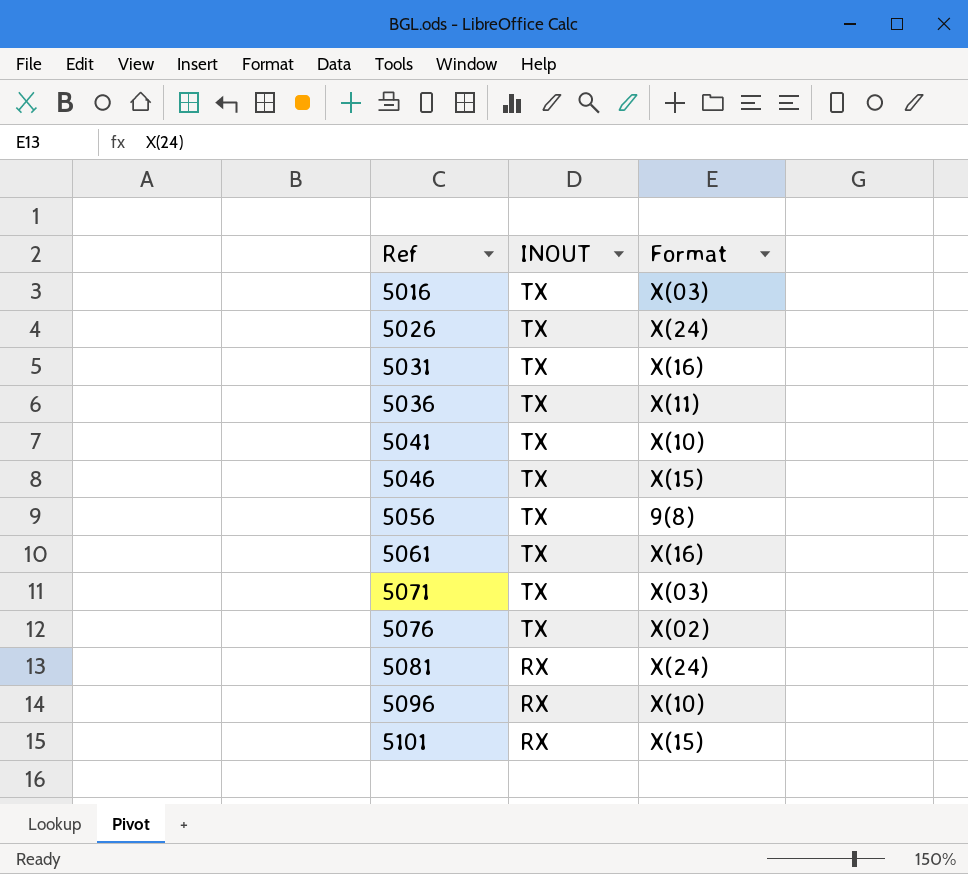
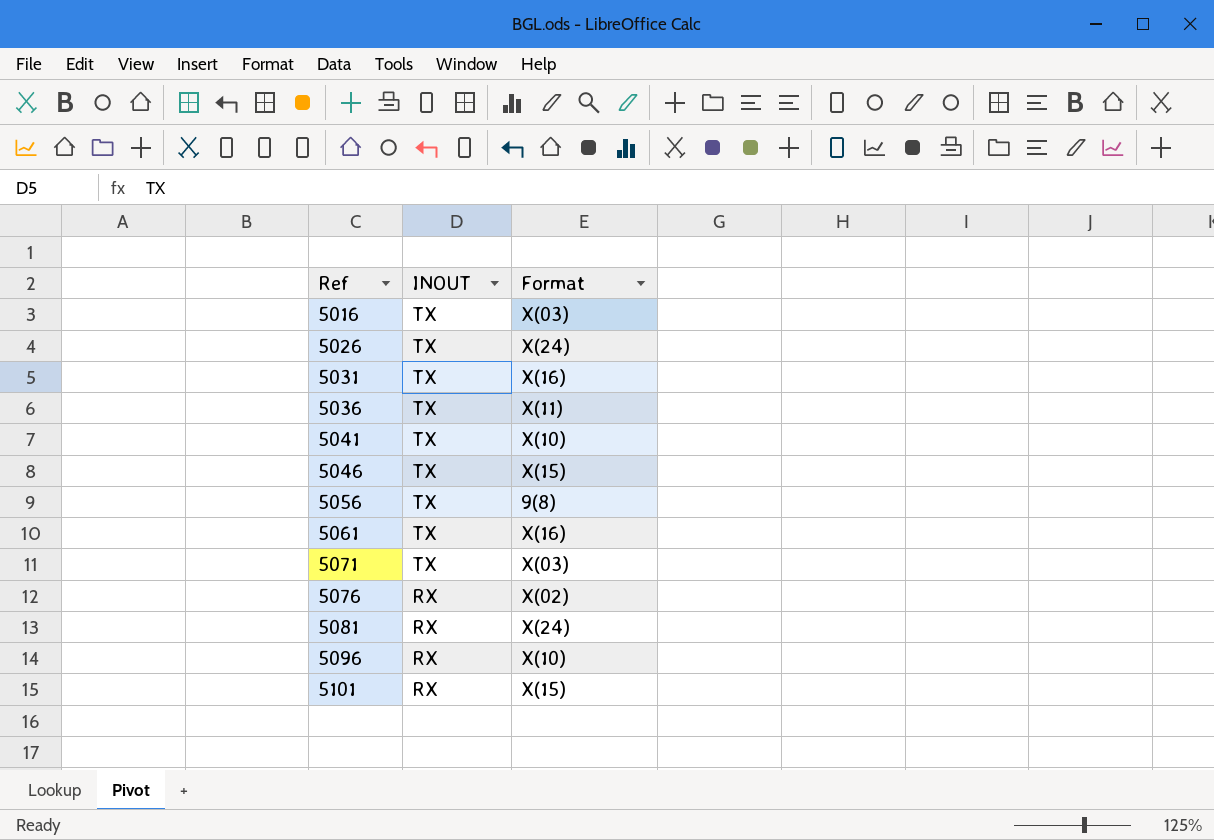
5076 | INOUT: TX -> RX

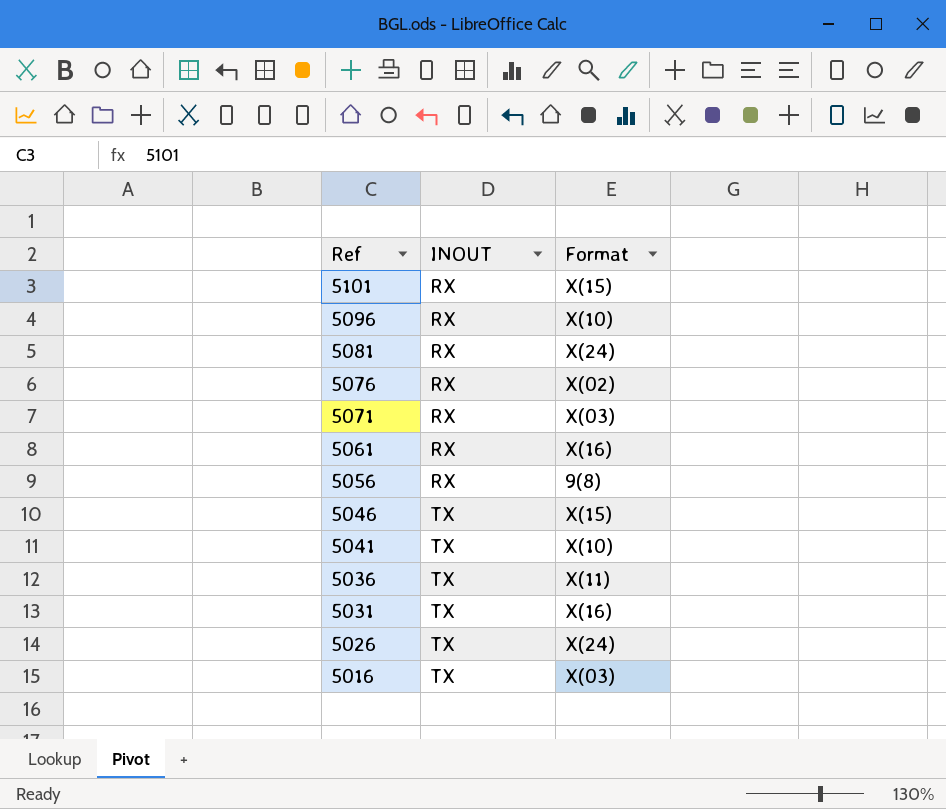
row order: Ref ascending -> Ref descending
5071 | INOUT: TX -> RX
5061 | INOUT: TX -> RX
5056 | INOUT: TX -> RX

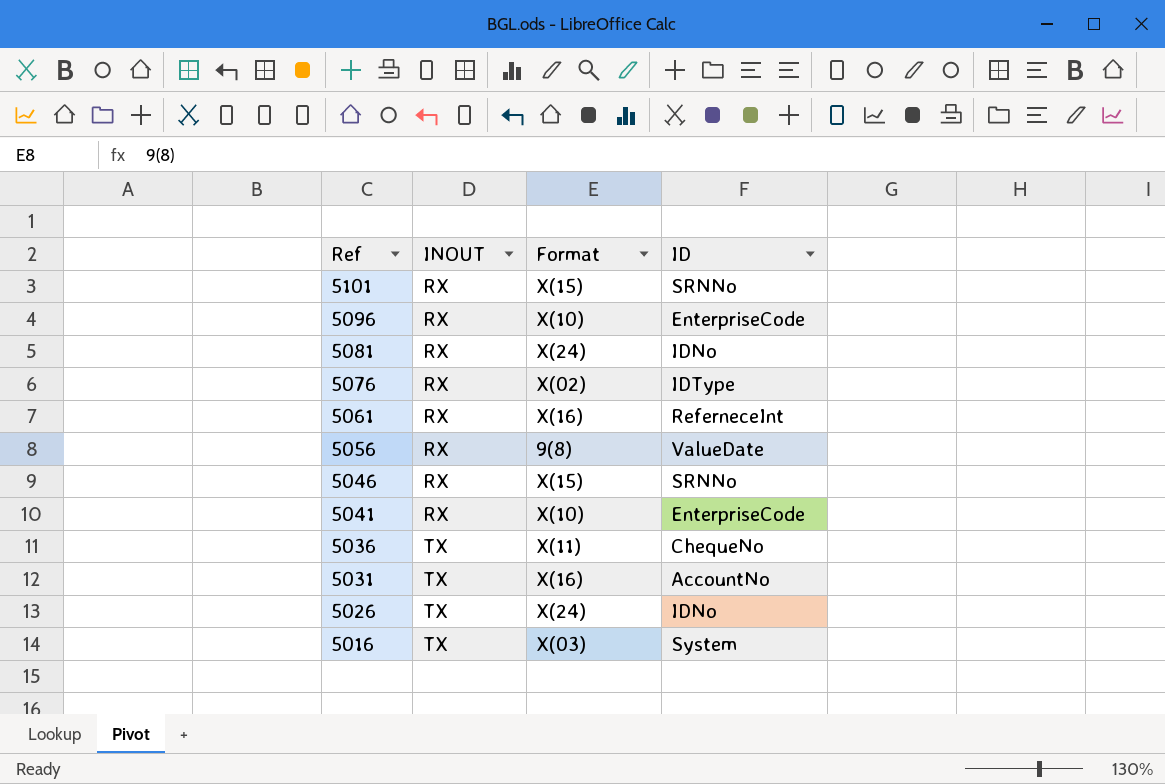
column ID | position: none -> 4
row 5071: RX | X(03) -> none
5046 | INOUT: TX -> RX
5041 | INOUT: TX -> RX

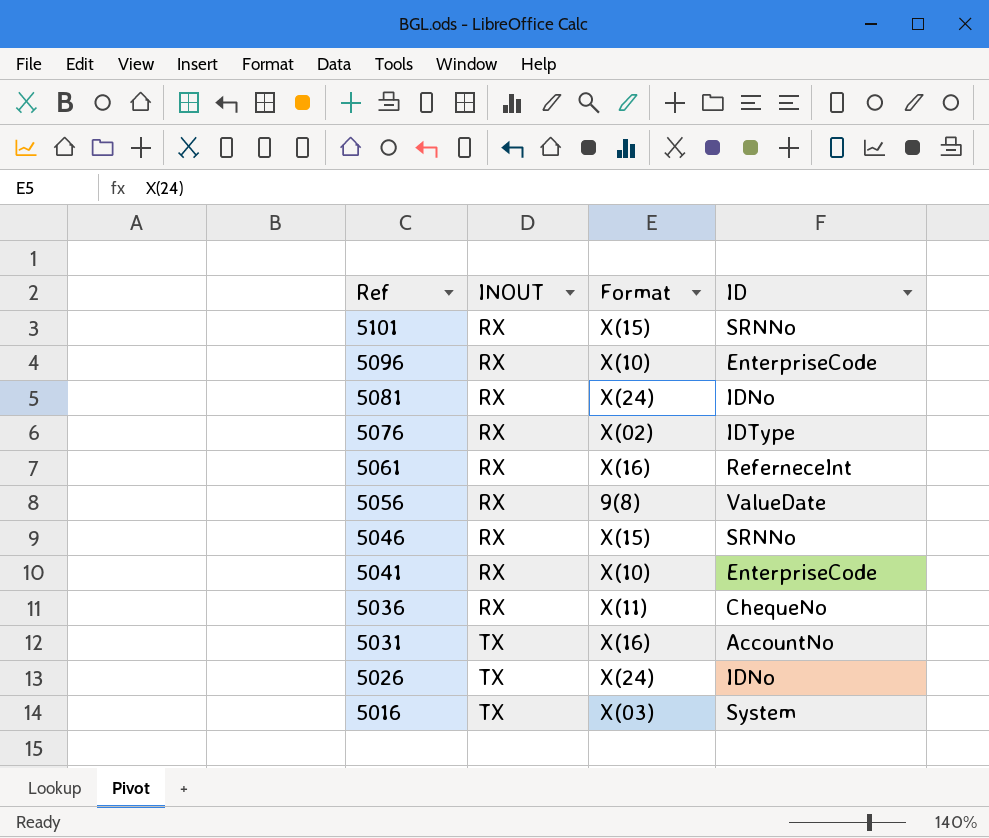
5036 | INOUT: TX -> RX

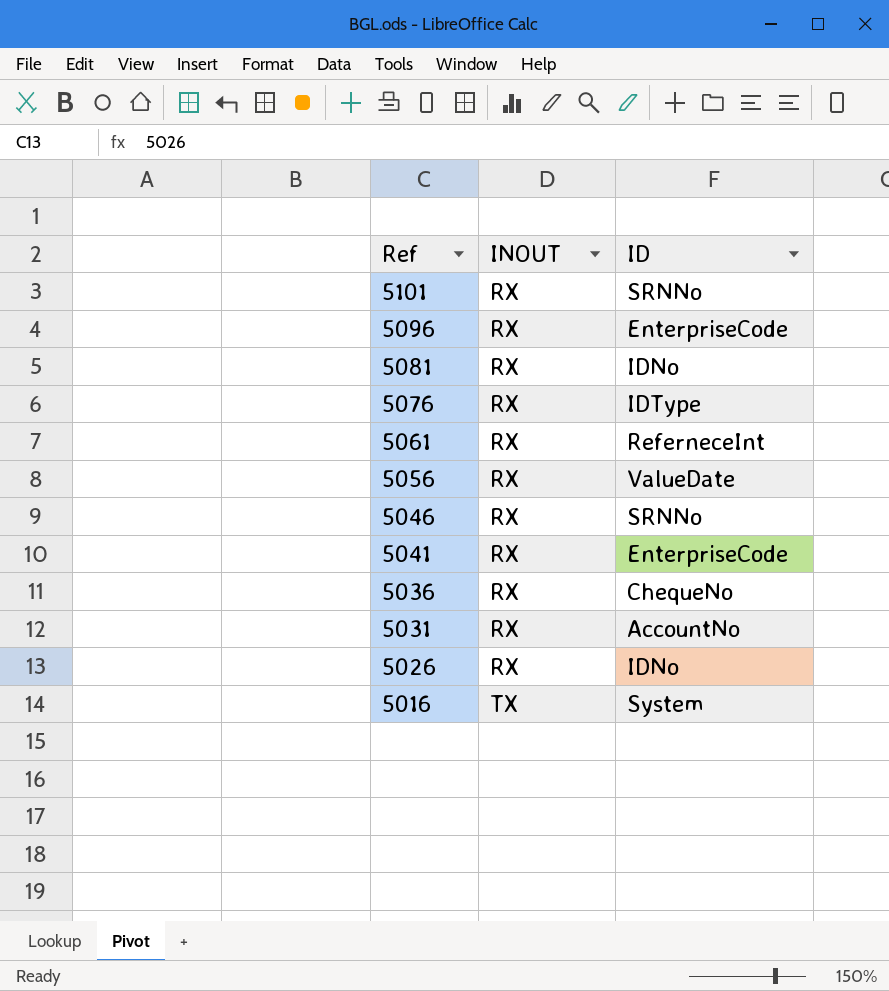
column Format | position: 3 -> none
5031 | INOUT: TX -> RX
5026 | INOUT: TX -> RX

